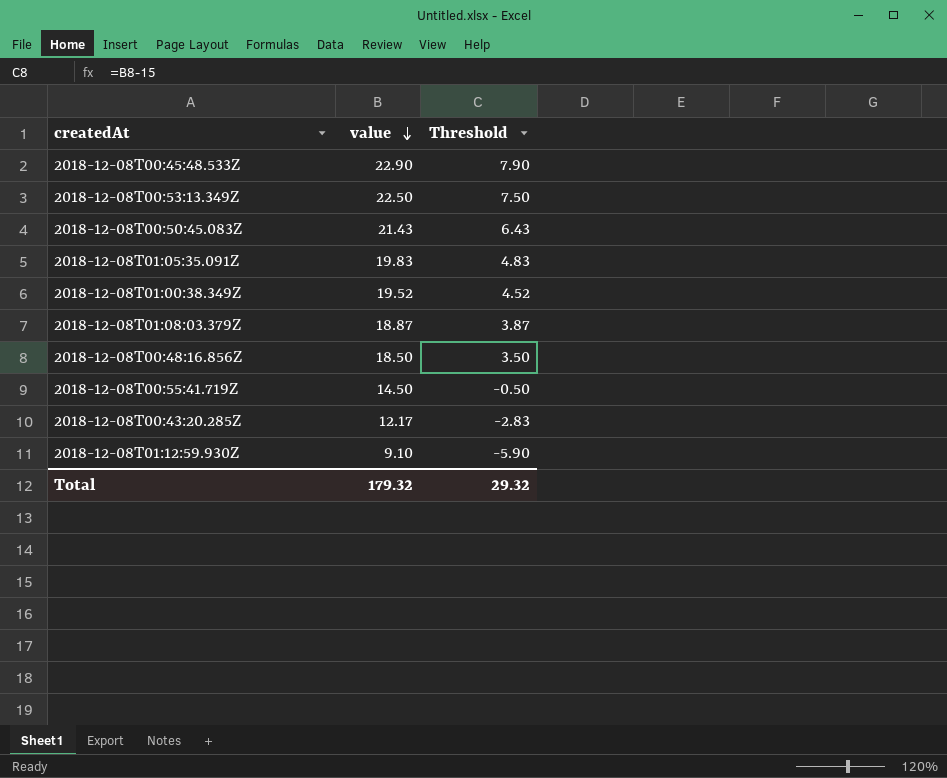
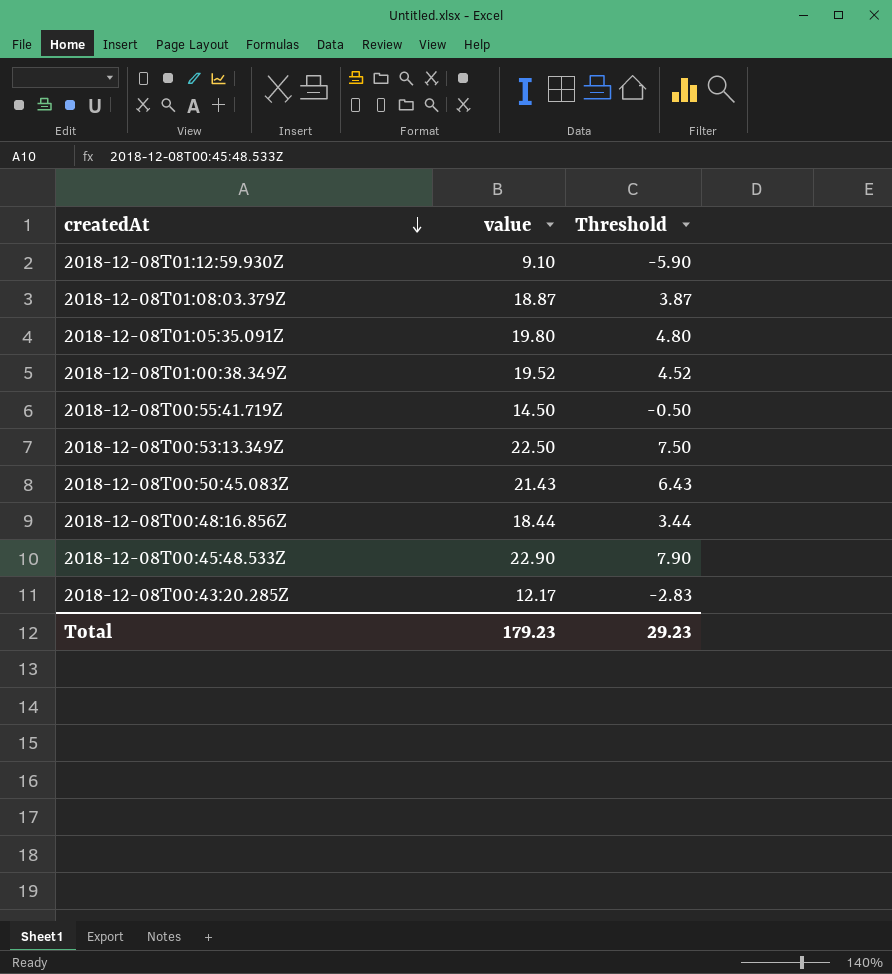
row order: value descending -> createdAt descending
2018-12-08T01:05:35.091Z | value: 19.83 -> 19.80
2018-12-08T01:05:35.091Z | Threshold: 4.83 -> 4.80
2018-12-08T00:48:16.856Z | value: 18.50 -> 18.44
2018-12-08T00:48:16.856Z | Threshold: 3.50 -> 3.44
Total | value: 179.32 -> 179.23
Total | Threshold: 29.32 -> 29.23

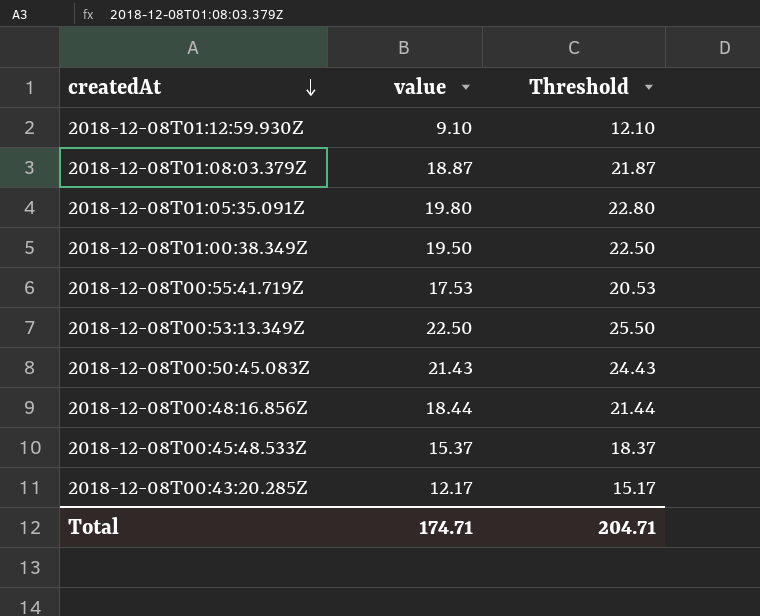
column Threshold | formula: [value] - 15 -> [value] + 3
2018-12-08T01:00:38.349Z | value: 19.52 -> 19.50
2018-12-08T00:55:41.719Z | value: 14.50 -> 17.53
2018-12-08T00:45:48.533Z | value: 22.90 -> 15.37
Total | value: 179.23 -> 174.71
Total | Threshold: 29.23 -> 204.71

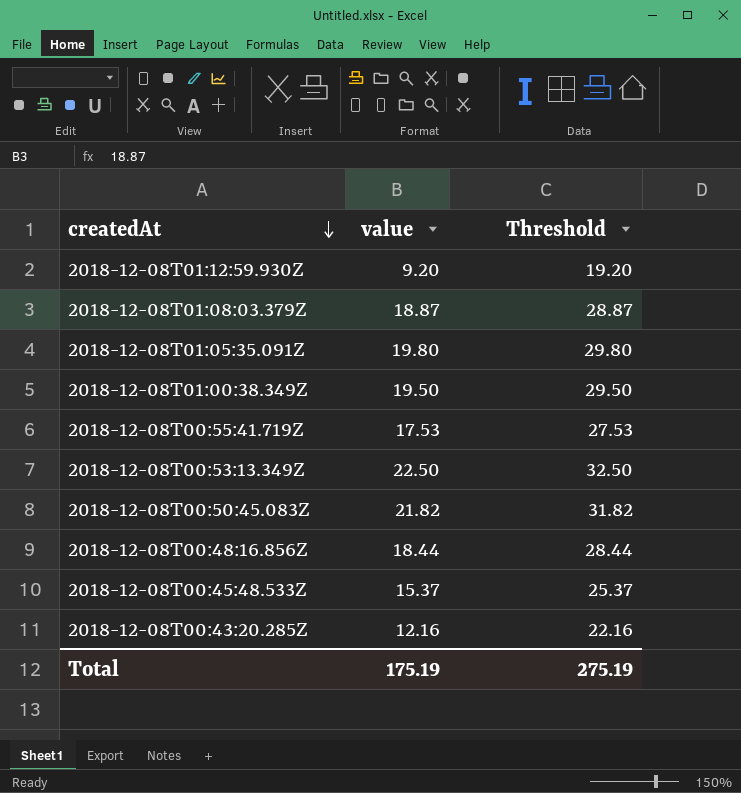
column Threshold | formula: [value] + 3 -> [value] + 10
2018-12-08T01:12:59.930Z | value: 9.10 -> 9.20
2018-12-08T00:50:45.083Z | value: 21.43 -> 21.82
2018-12-08T00:43:20.285Z | value: 12.17 -> 12.16
Total | value: 174.71 -> 175.19
Total | Threshold: 204.71 -> 275.19

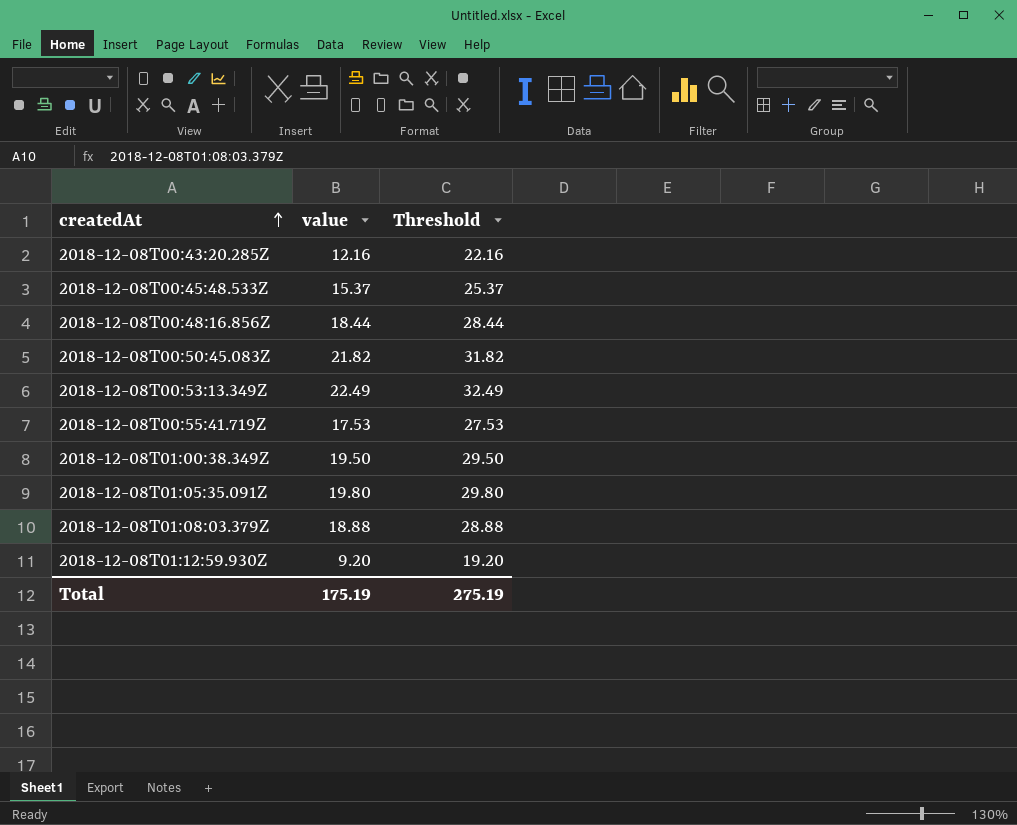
row order: createdAt descending -> createdAt ascending
2018-12-08T00:53:13.349Z | value: 22.50 -> 22.49
2018-12-08T00:53:13.349Z | Threshold: 32.50 -> 32.49
2018-12-08T01:08:03.379Z | value: 18.87 -> 18.88
2018-12-08T01:08:03.379Z | Threshold: 28.87 -> 28.88

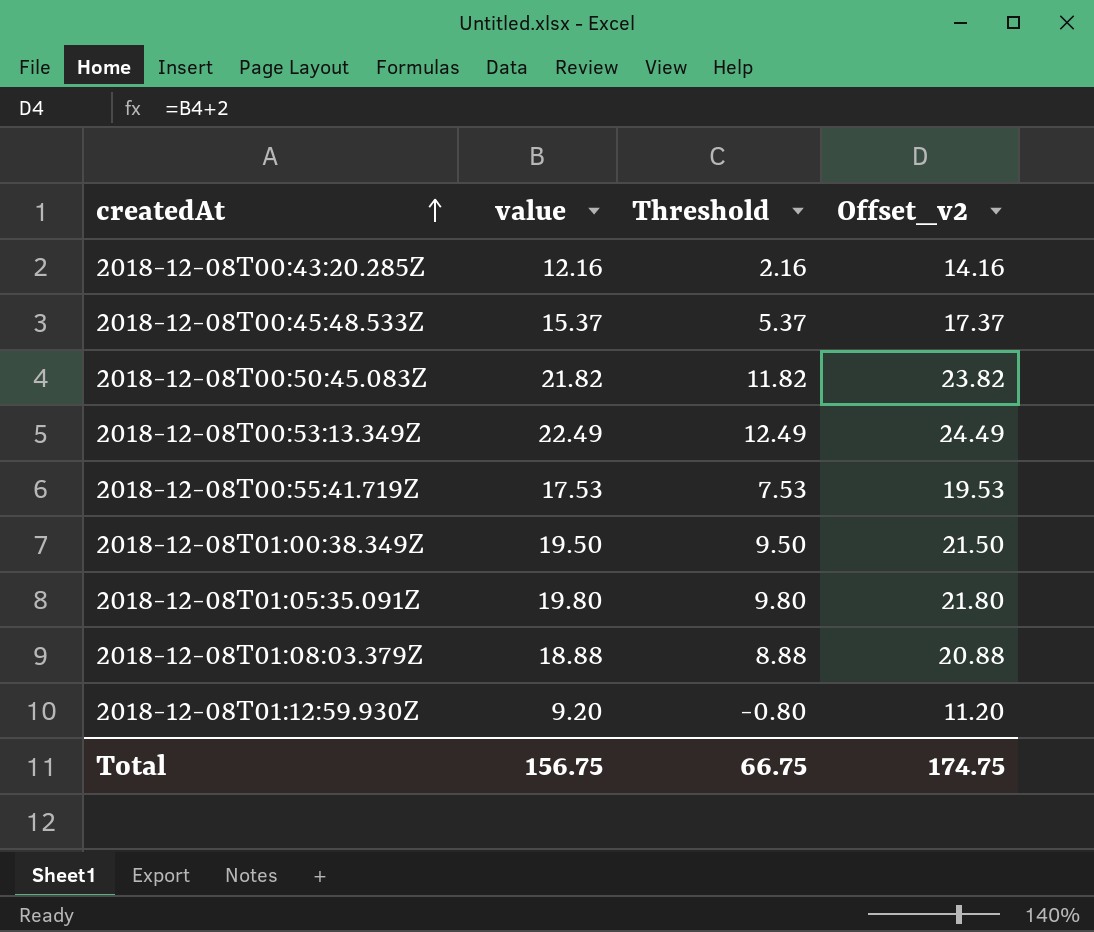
column Threshold | formula: [value] + 10 -> [value] - 10
column Offset_v2 | formula: none -> [value] + 2
row 2018-12-08T00:48:16.856Z: 18.44 | 28.44 -> none
Total | value: 175.19 -> 156.75
Total | Threshold: 275.19 -> 66.75

